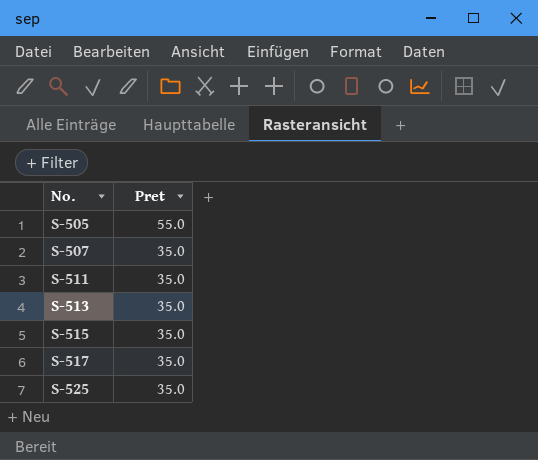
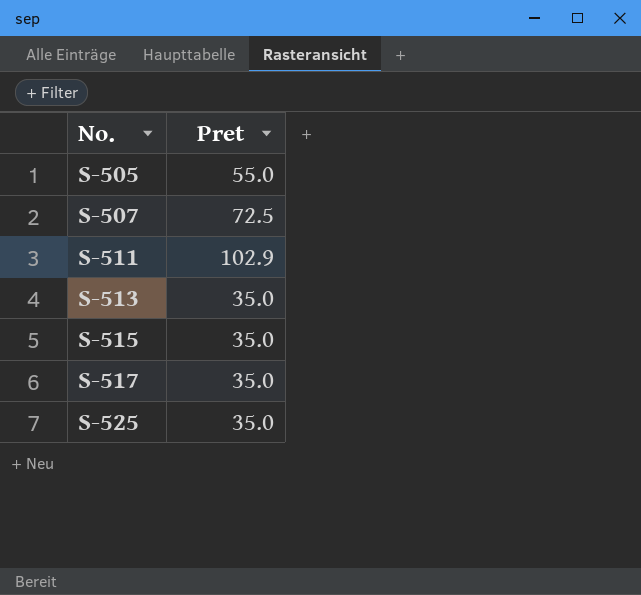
S-507 | Pret: 35.0 -> 72.5
S-511 | Pret: 35.0 -> 102.9

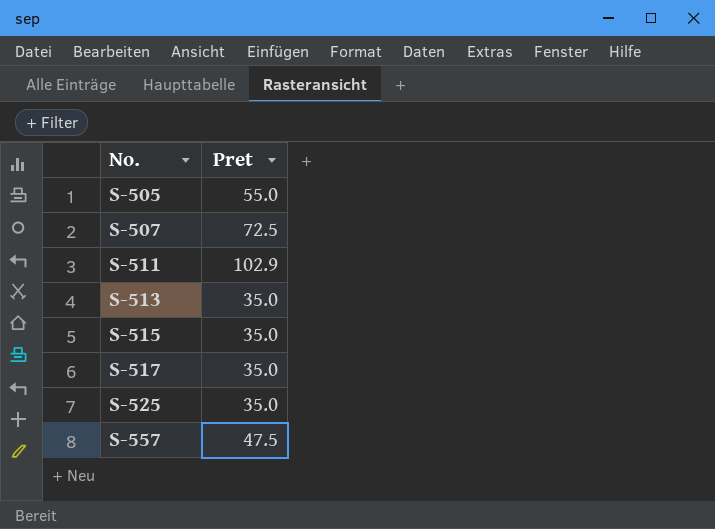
row S-557: none -> 47.5

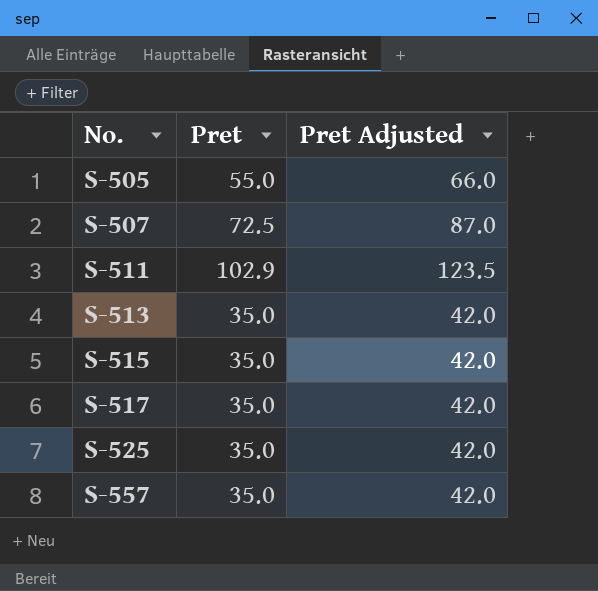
column Pret Adjusted | formula: none -> [Pret] * 1.2
S-557 | Pret: 47.5 -> 35.0

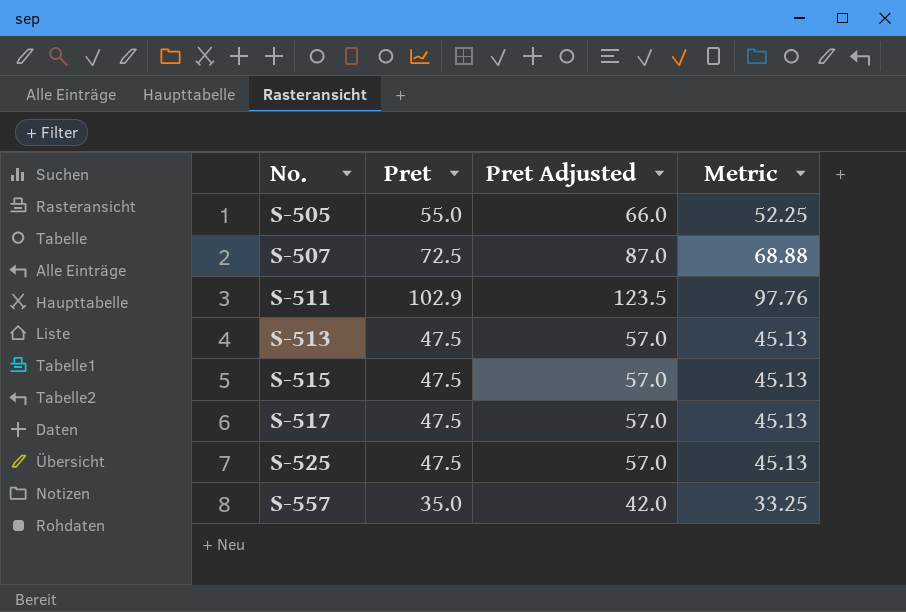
column Metric | formula: none -> [Pret] * 0.95
S-513 | Pret: 35.0 -> 47.5
S-513 | Pret Adjusted: 42.0 -> 57.0
S-515 | Pret: 35.0 -> 47.5
S-515 | Pret Adjusted: 42.0 -> 57.0
S-517 | Pret: 35.0 -> 47.5
S-517 | Pret Adjusted: 42.0 -> 57.0
S-525 | Pret: 35.0 -> 47.5
S-525 | Pret Adjusted: 42.0 -> 57.0

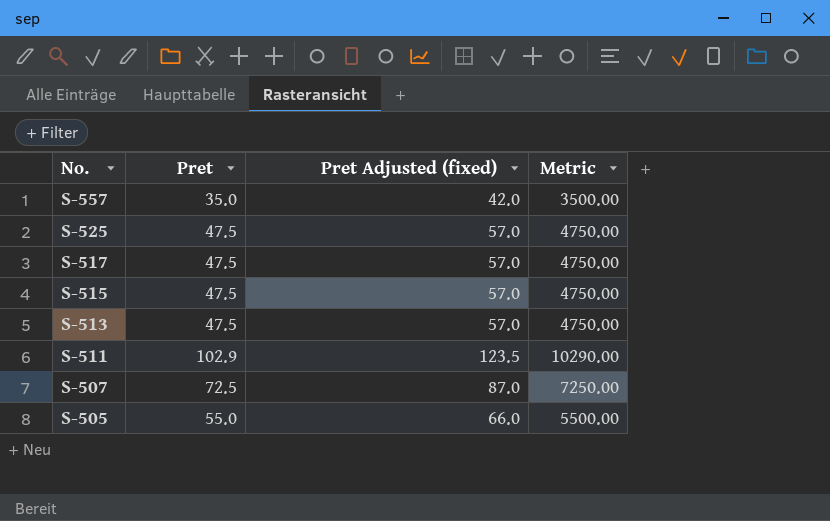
row order: No. ascending -> No. descending
column name: Pret Adjusted -> Pret Adjusted (fixed)
column Metric | formula: [Pret] * 0.95 -> [Pret] * 100

